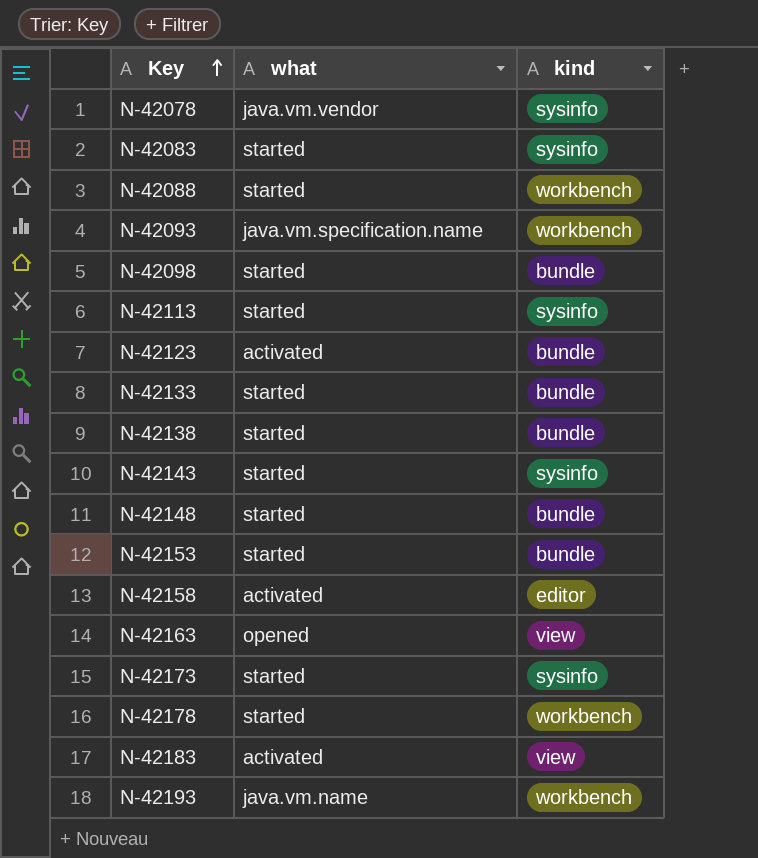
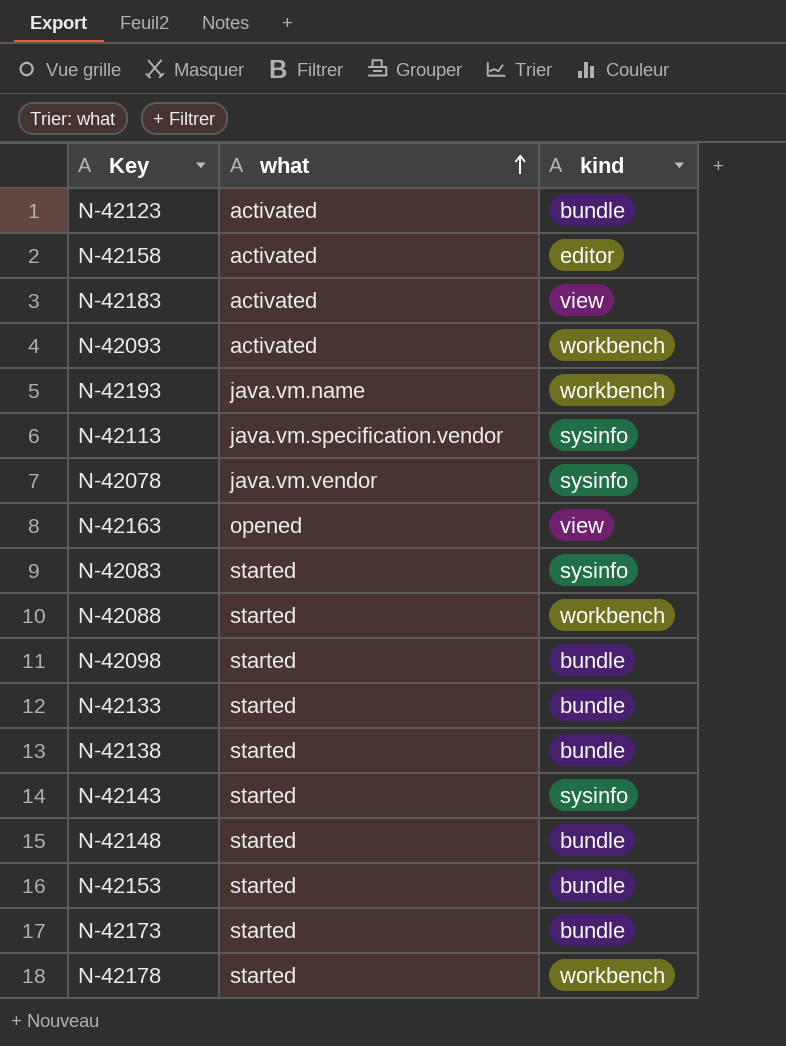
row order: Key ascending -> what ascending
N-42093 | what: java.vm.specification.name -> activated
N-42113 | what: started -> java.vm.specification.vendor
N-42173 | kind: sysinfo -> bundle

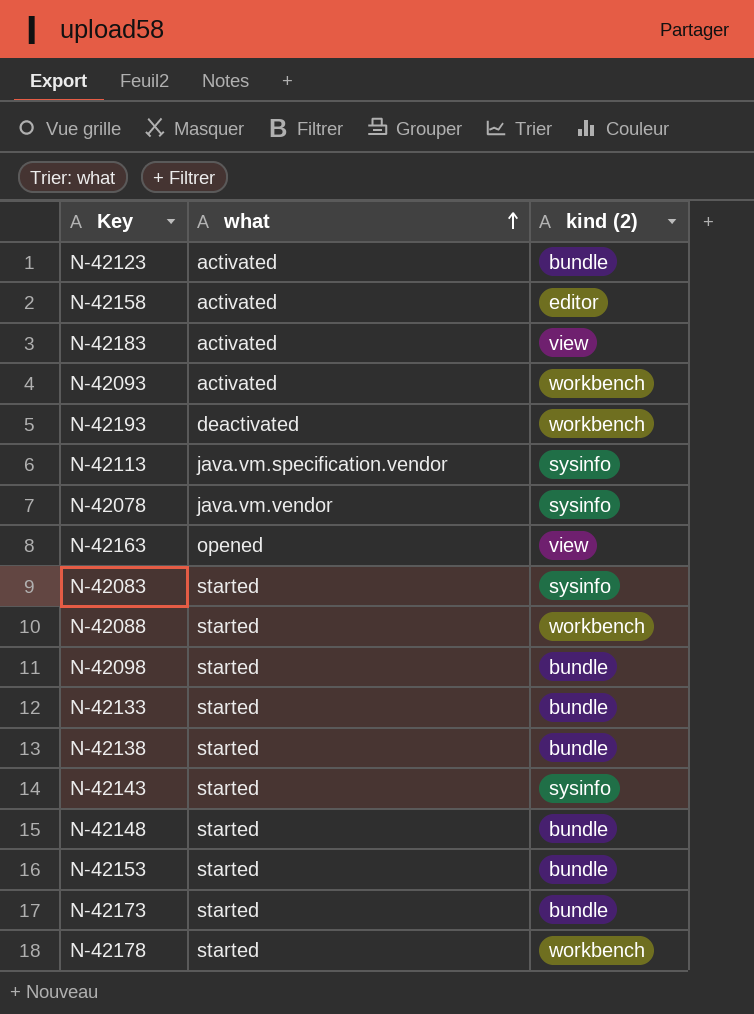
column name: kind -> kind (2)
N-42193 | what: java.vm.name -> deactivated

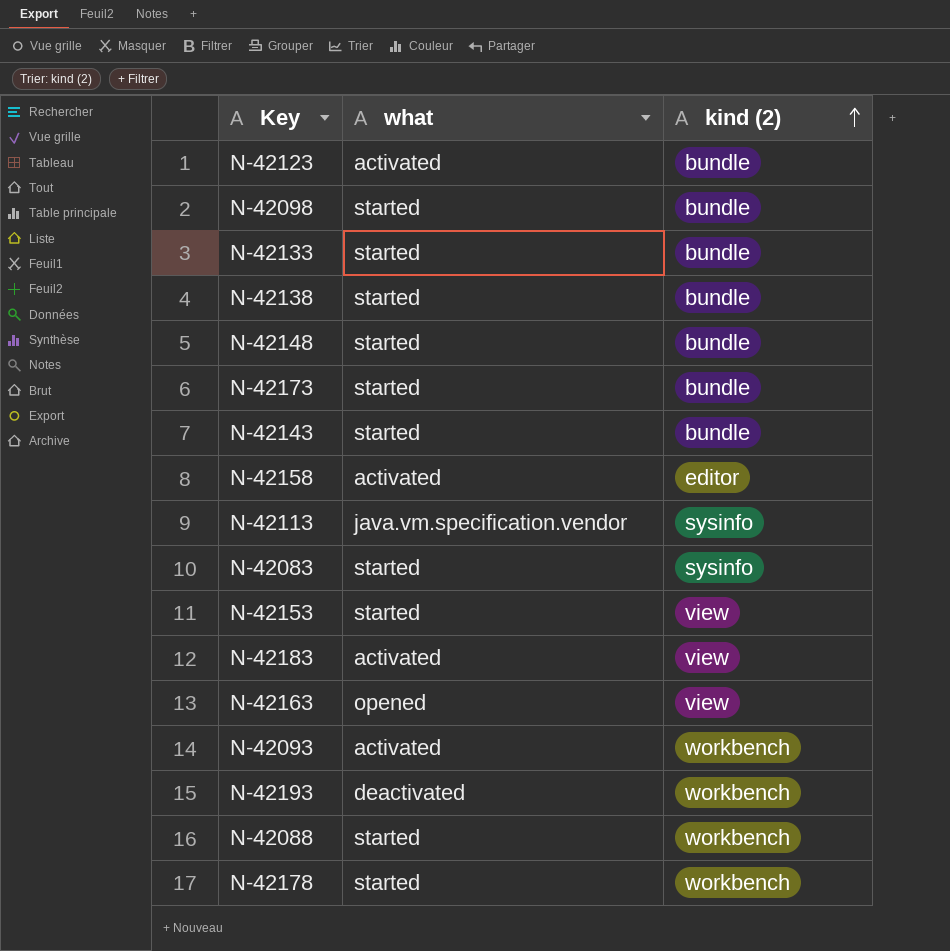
row order: what ascending -> kind (2) ascending
row N-42078: java.vm.vendor | sysinfo -> none
N-42143 | kind (2): sysinfo -> bundle
N-42153 | kind (2): bundle -> view

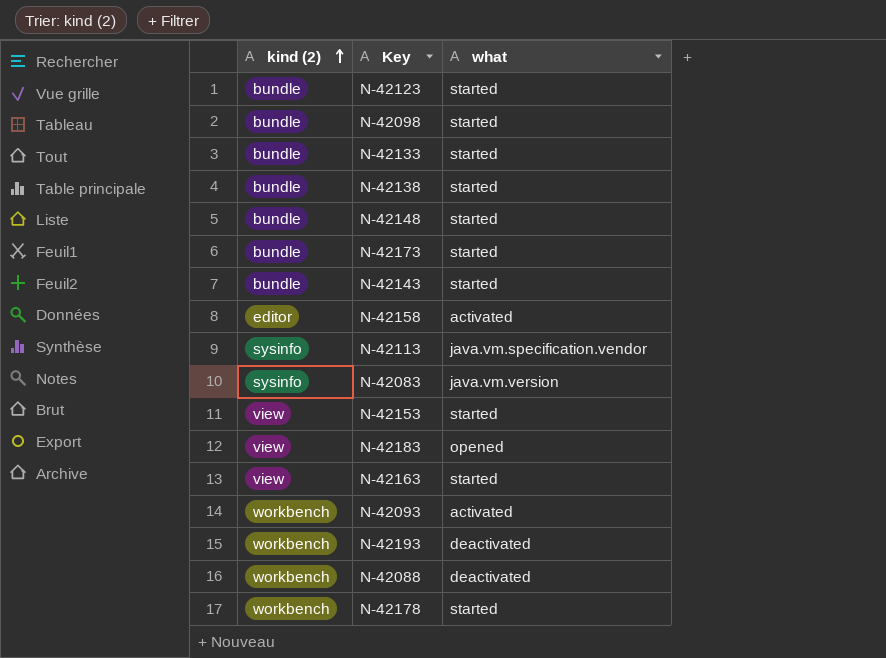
column kind (2) | position: 3 -> 1
N-42123 | what: activated -> started
N-42083 | what: started -> java.vm.version
N-42183 | what: activated -> opened
N-42163 | what: opened -> started
N-42088 | what: started -> deactivated

